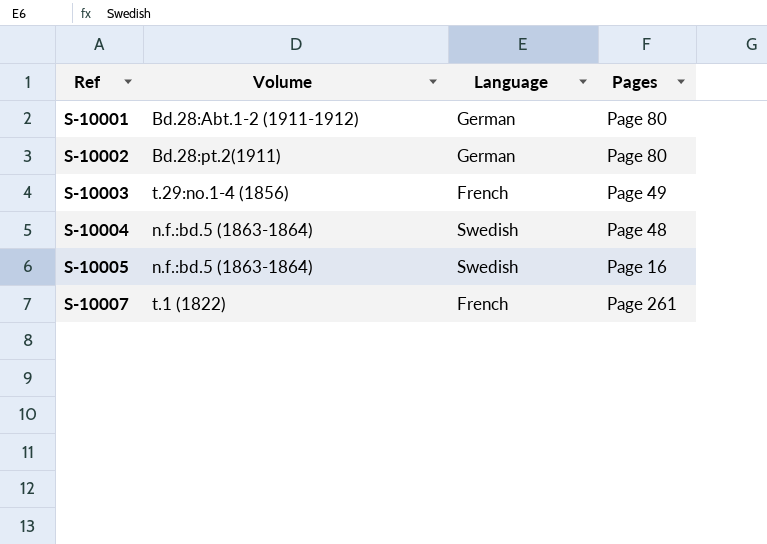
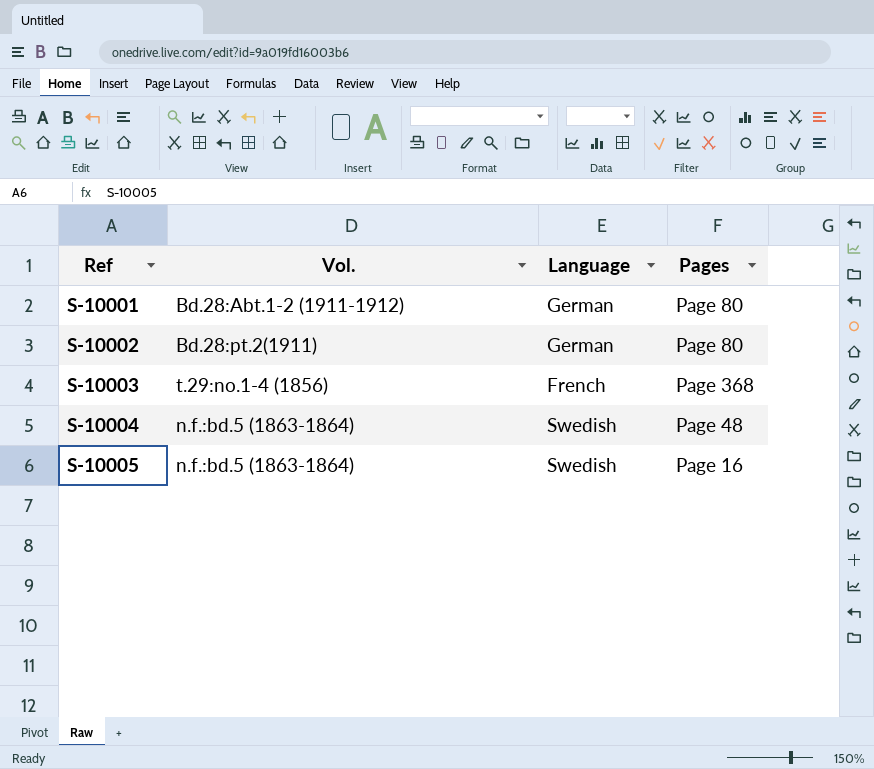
column name: Volume -> Vol.
row S-10007: t.1 (1822) | French | Page 261 -> none
S-10003 | Pages: Page 49 -> Page 368

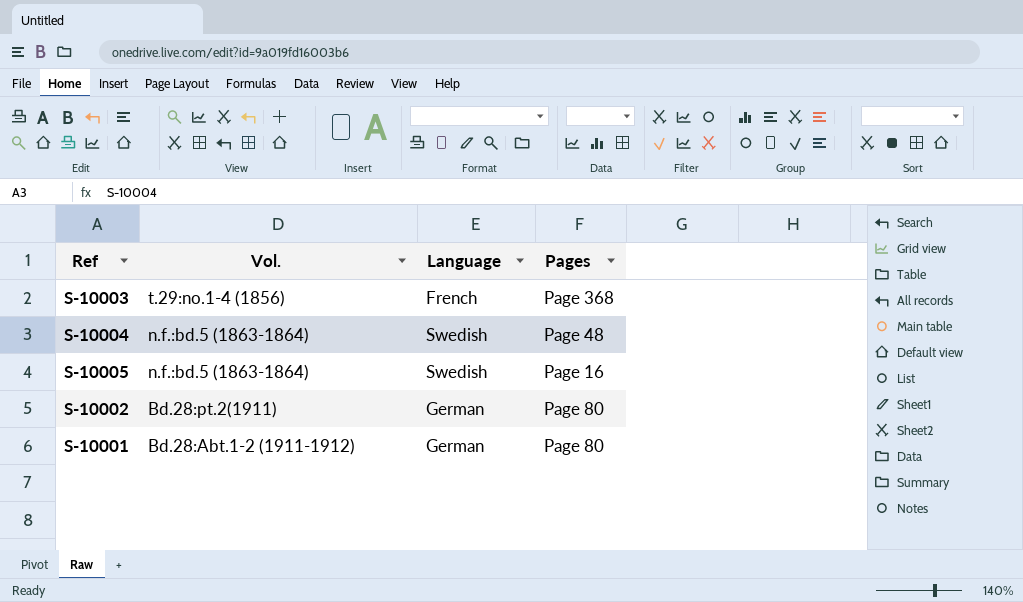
row order: Ref ascending -> Vol. descending

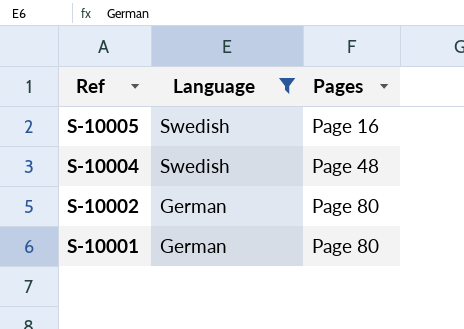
filter: none -> Language != French
row order: Vol. descending -> Ref descending
column Vol. | position: 2 -> none

